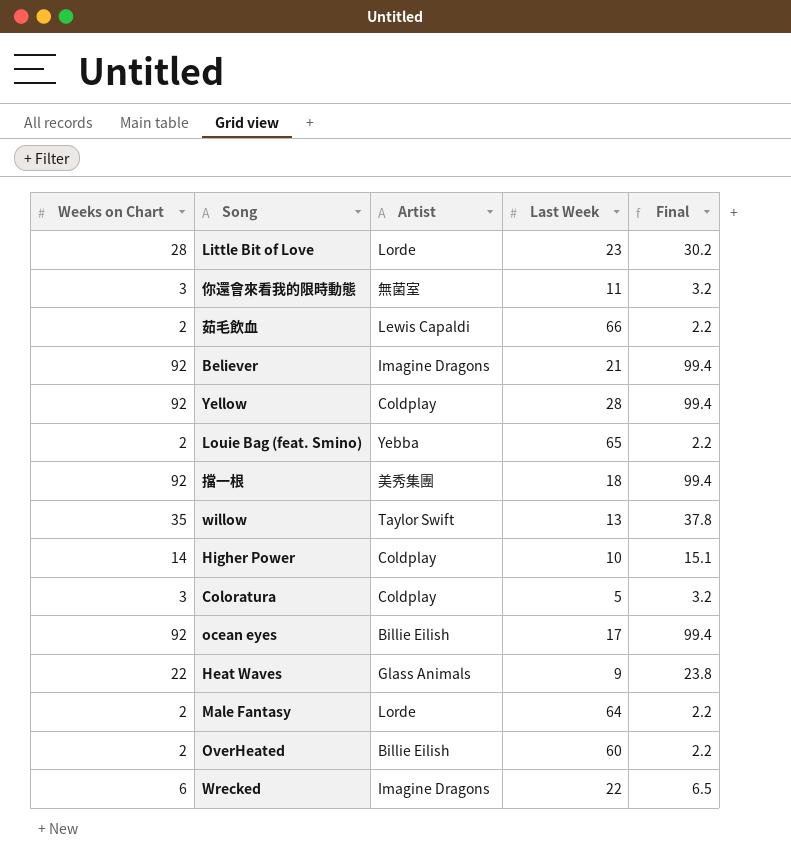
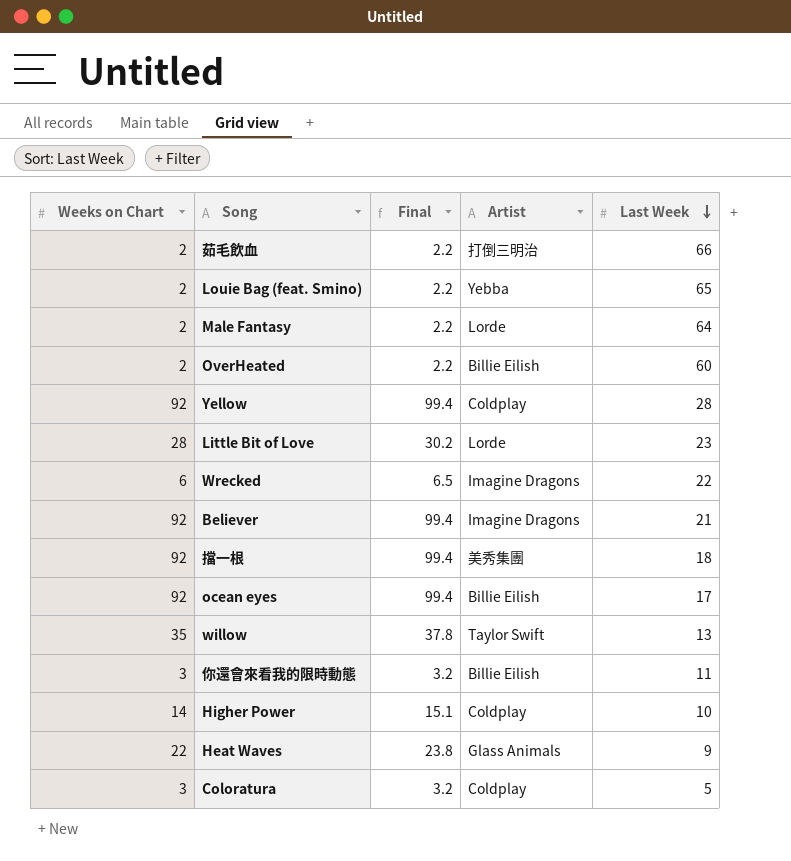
row order: none -> Last Week descending
column Final | position: 5 -> 3
茹毛飲血 | Artist: Lewis Capaldi -> 打倒三明治
你還會來看我的限時動態 | Artist: 無菌室 -> Billie Eilish

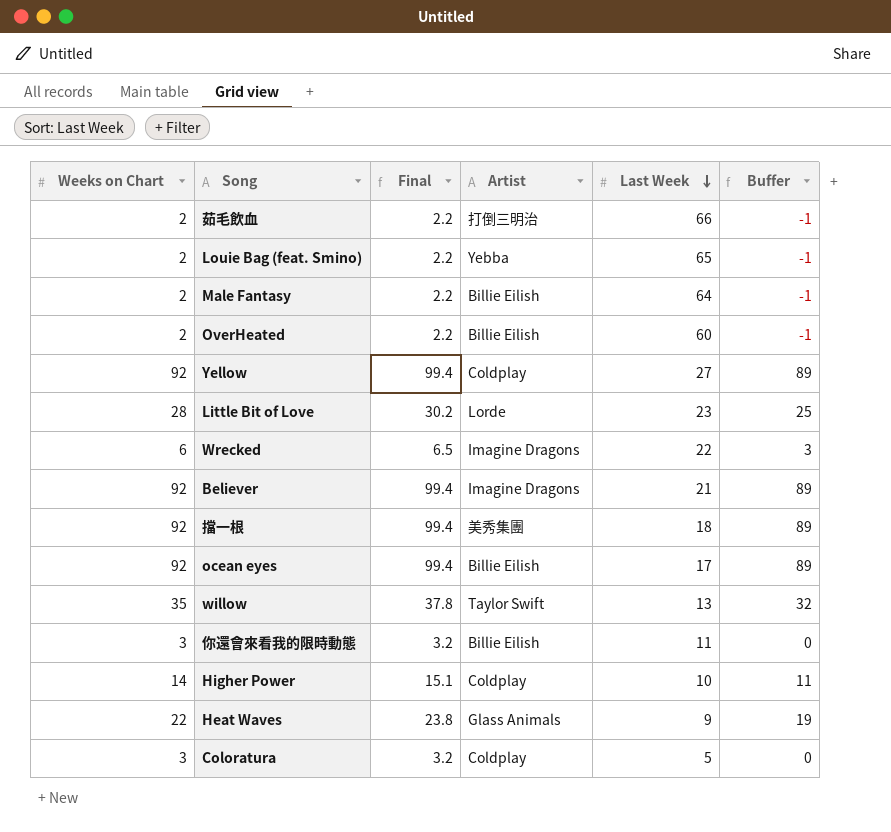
column Buffer | formula: none -> [Weeks on Chart] - 3
Male Fantasy | Artist: Lorde -> Billie Eilish
Yellow | Last Week: 28 -> 27

